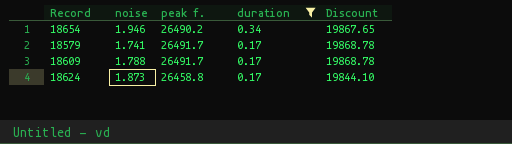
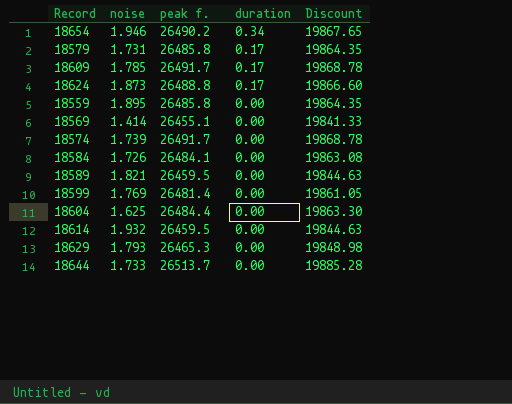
filter: duration != 0.00 -> none
18579 | noise: 1.741 -> 1.731
18579 | peak f.: 26491.7 -> 26485.8
18579 | Discount: 19868.78 -> 19864.35
18609 | noise: 1.788 -> 1.785
18624 | peak f.: 26458.8 -> 26488.8
18624 | Discount: 19844.10 -> 19866.60

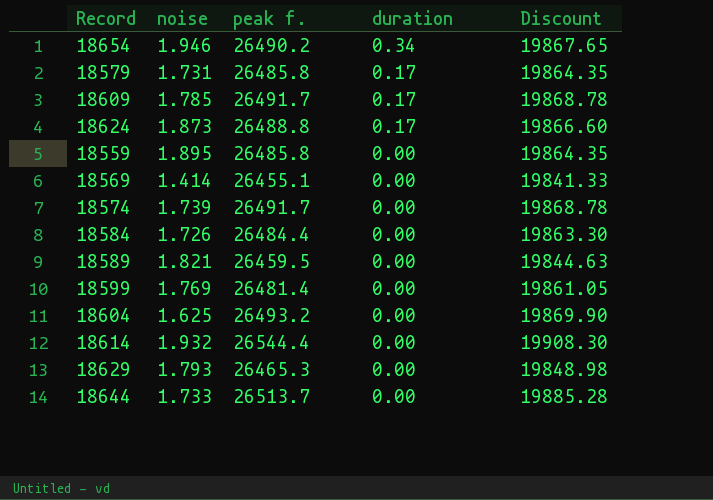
18584 | peak f.: 26484.1 -> 26484.4
18584 | Discount: 19863.08 -> 19863.30
18604 | peak f.: 26484.4 -> 26493.2
18604 | Discount: 19863.30 -> 19869.90
18614 | peak f.: 26459.5 -> 26544.4
18614 | Discount: 19844.63 -> 19908.30

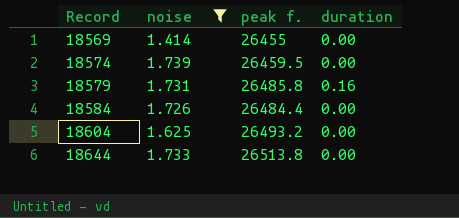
filter: none -> noise <= 1.739
row order: duration descending -> Record ascending
column Discount | formula: [peak f.] * 0.75 -> none
18569 | peak f.: 26455.1 -> 26455
18574 | peak f.: 26491.7 -> 26459.5
18579 | duration: 0.17 -> 0.16
18644 | peak f.: 26513.7 -> 26513.8

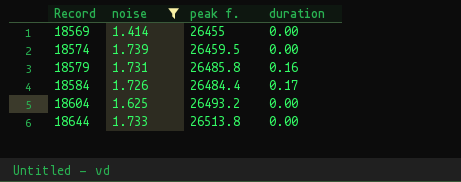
18584 | duration: 0.00 -> 0.17

